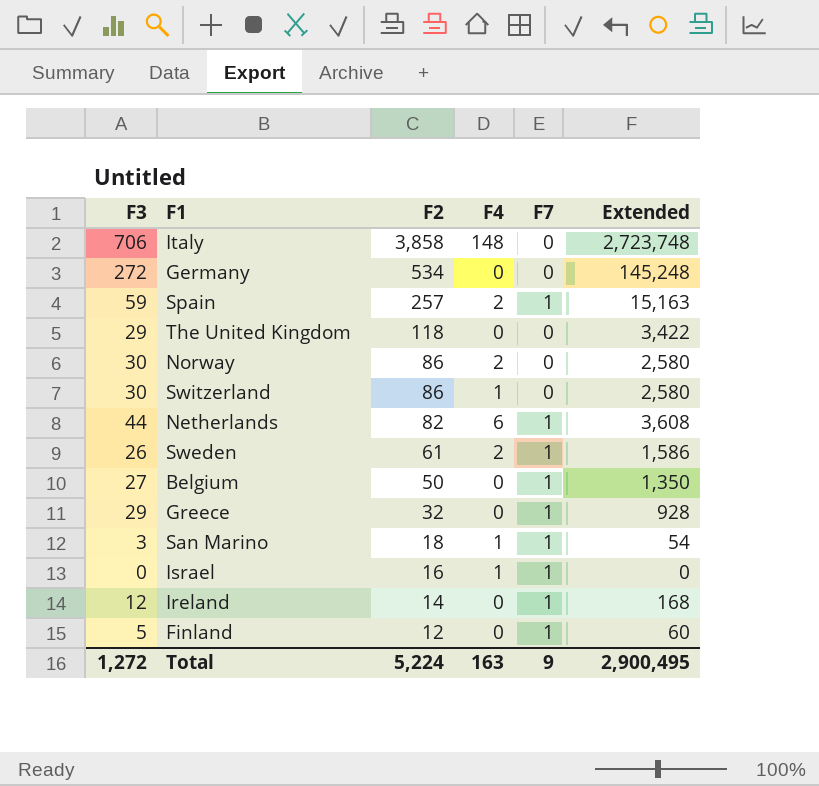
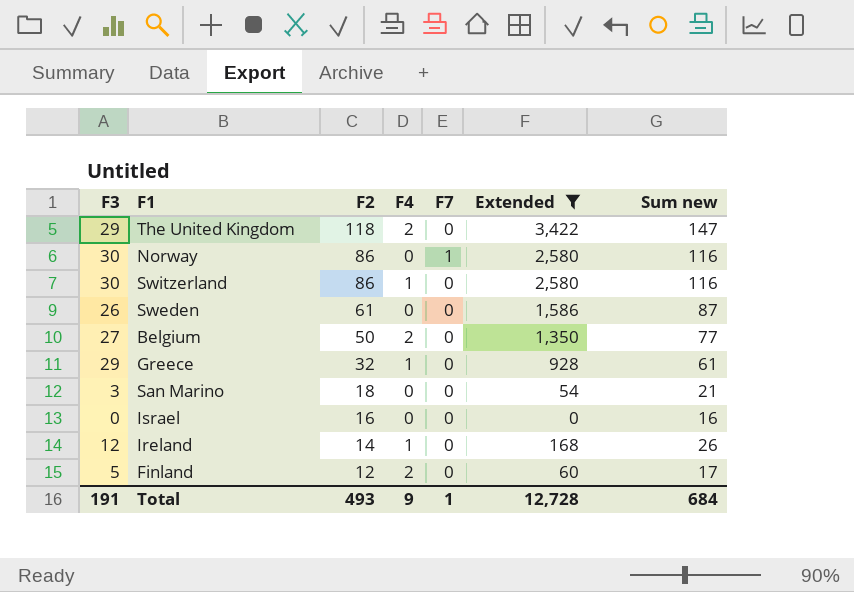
filter: none -> Extended <= 3,422
column Sum new | formula: none -> [F3] + [F2]
The United Kingdom | F4: 0 -> 2
Norway | F4: 2 -> 0
Norway | F7: 0 -> 1
Sweden | F4: 2 -> 0
Sweden | F7: 1 -> 0
Belgium | F4: 0 -> 2
Belgium | F7: 1 -> 0
Greece | F4: 0 -> 1
Greece | F7: 1 -> 0
San Marino | F4: 1 -> 0
San Marino | F7: 1 -> 0
Israel | F4: 1 -> 0
Israel | F7: 1 -> 0
Ireland | F4: 0 -> 1
Ireland | F7: 1 -> 0
Finland | F4: 0 -> 2
Finland | F7: 1 -> 0
Total | F3: 1,272 -> 191
Total | F2: 5,224 -> 493
Total | F4: 163 -> 9
Total | F7: 9 -> 1
Total | Extended: 2,900,495 -> 12,728

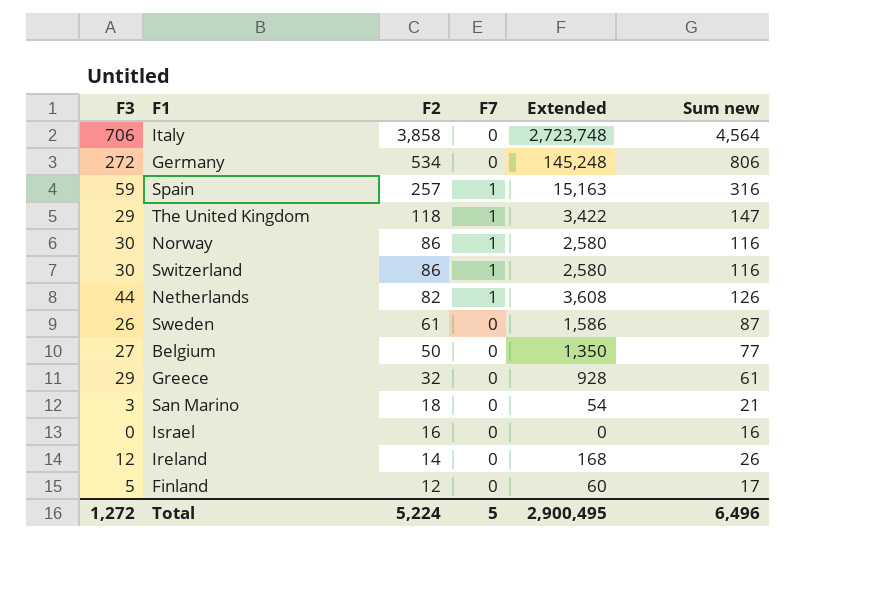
filter: Extended <= 3,422 -> none
column F4 | position: 4 -> none
The United Kingdom | F7: 0 -> 1
Switzerland | F7: 0 -> 1
Total | F3: 191 -> 1,272
Total | F2: 493 -> 5,224
Total | F7: 1 -> 5
Total | Extended: 12,728 -> 2,900,495
Total | Sum new: 684 -> 6,496

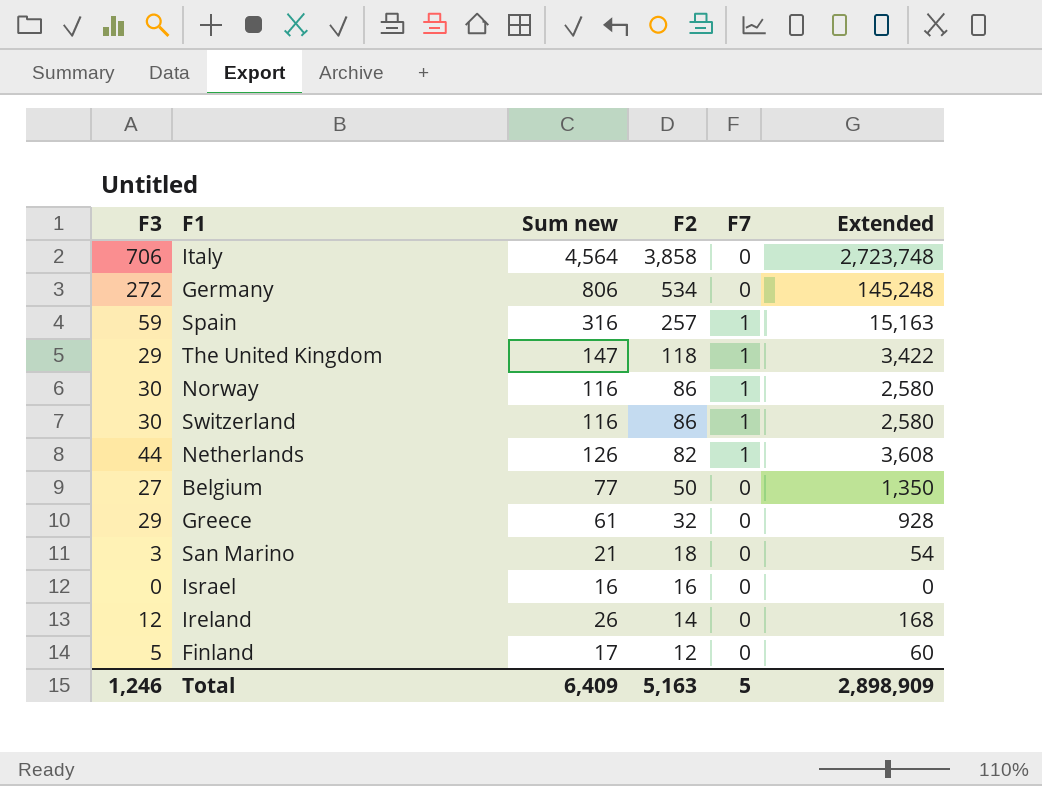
column Sum new | position: 6 -> 3
row Sweden: 26 | 61 | 0 | 1,586 | 87 -> none
Total | F3: 1,272 -> 1,246
Total | Sum new: 6,496 -> 6,409
Total | F2: 5,224 -> 5,163
Total | Extended: 2,900,495 -> 2,898,909

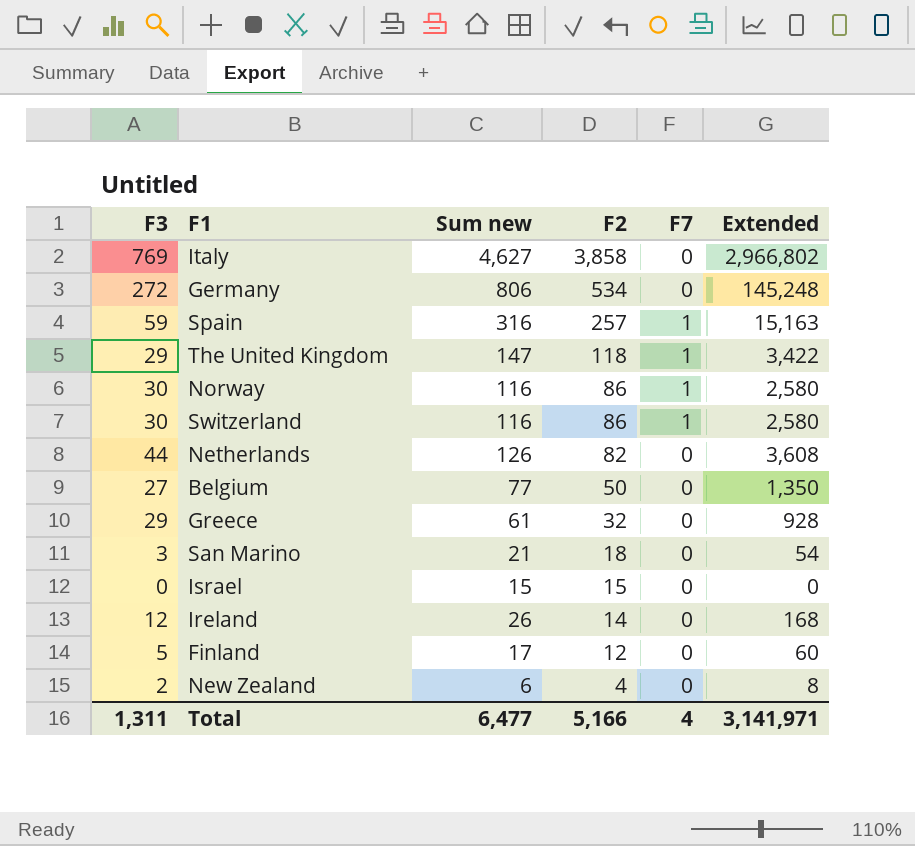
Italy | F3: 706 -> 769
Italy | Sum new: 4,564 -> 4,627
Italy | Extended: 2,723,748 -> 2,966,802
Netherlands | F7: 1 -> 0
Israel | Sum new: 16 -> 15
Israel | F2: 16 -> 15
row New Zealand: none -> 2 | 6 | 4 | 0 | 8
Total | F3: 1,246 -> 1,311
Total | Sum new: 6,409 -> 6,477
Total | F2: 5,163 -> 5,166
Total | F7: 5 -> 4
Total | Extended: 2,898,909 -> 3,141,971

